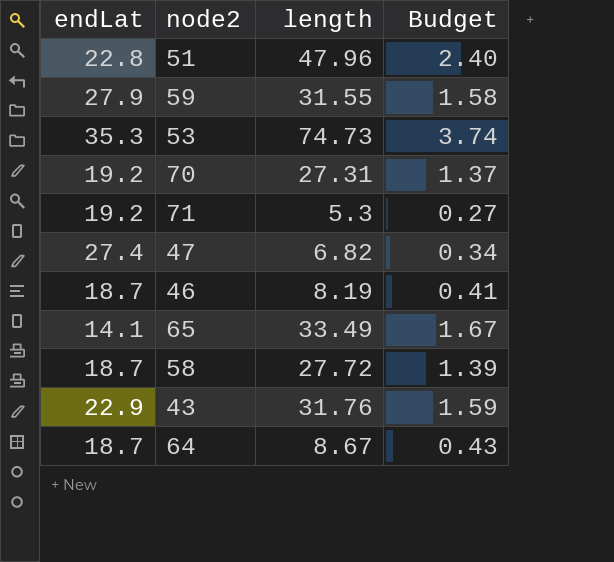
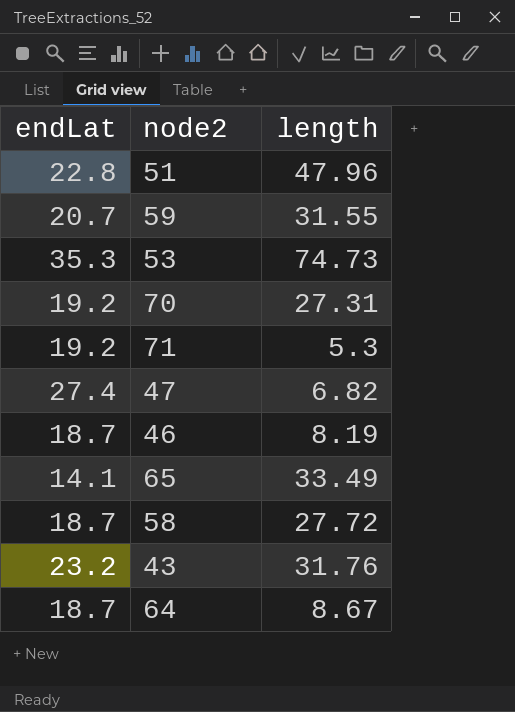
column Budget | formula: [length] * 0.05 -> none
59 | endLat: 27.9 -> 20.7
43 | endLat: 22.9 -> 23.2

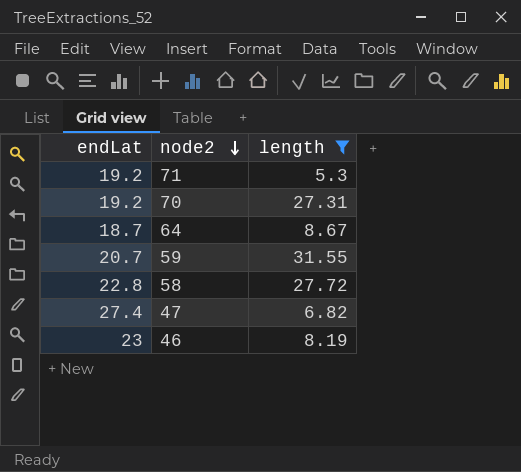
filter: none -> length <= 31.55
row order: none -> node2 descending
58 | endLat: 18.7 -> 22.8
46 | endLat: 18.7 -> 23

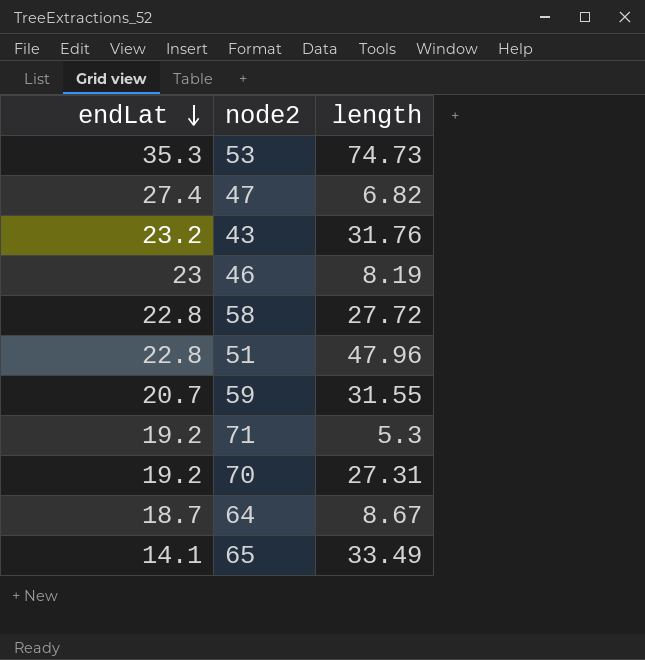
filter: length <= 31.55 -> none
row order: node2 descending -> endLat descending

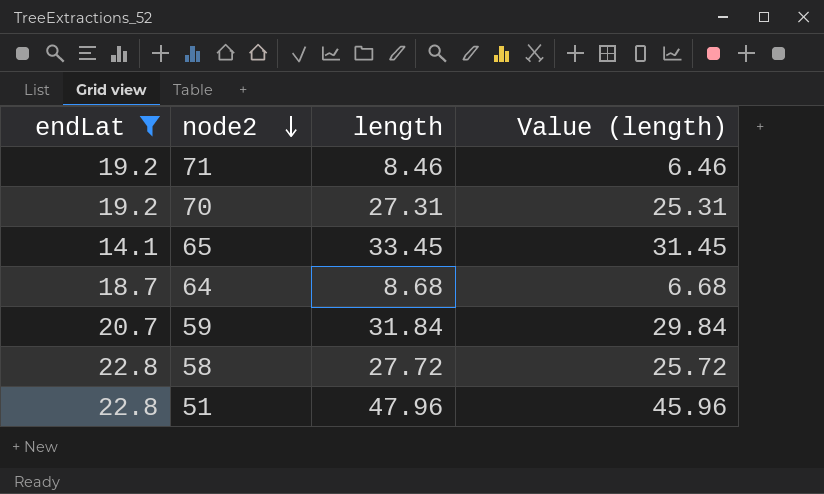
filter: none -> endLat <= 22.8
row order: endLat descending -> node2 descending
column Value (length) | formula: none -> [length] - 2
71 | length: 5.3 -> 8.46
65 | length: 33.49 -> 33.45
64 | length: 8.67 -> 8.68
59 | length: 31.55 -> 31.84

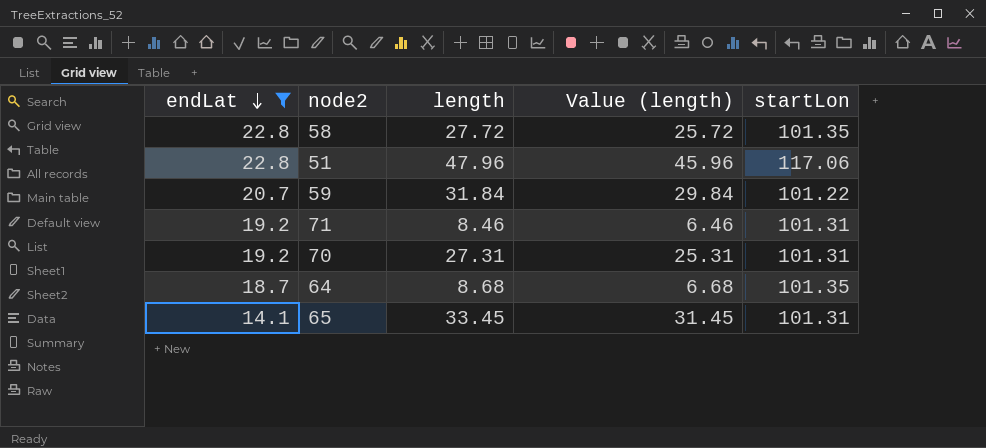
row order: node2 descending -> endLat descending
column startLon | position: none -> 5

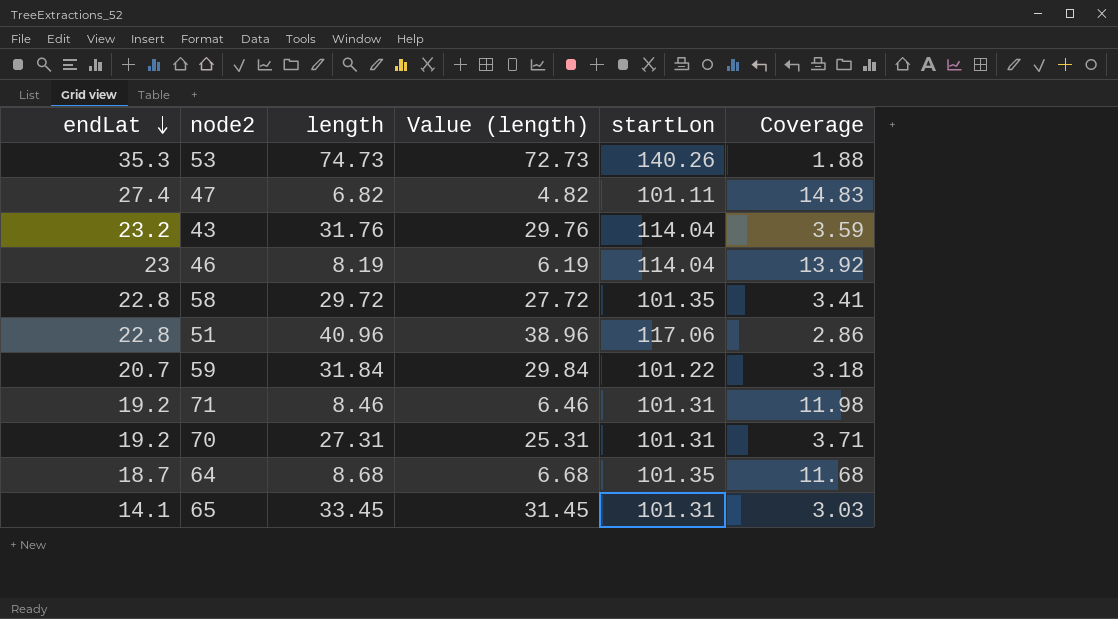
filter: endLat <= 22.8 -> none
column Coverage | formula: none -> [startLon] / [length]
58 | length: 27.72 -> 29.72
58 | Value (length): 25.72 -> 27.72
51 | length: 47.96 -> 40.96
51 | Value (length): 45.96 -> 38.96

